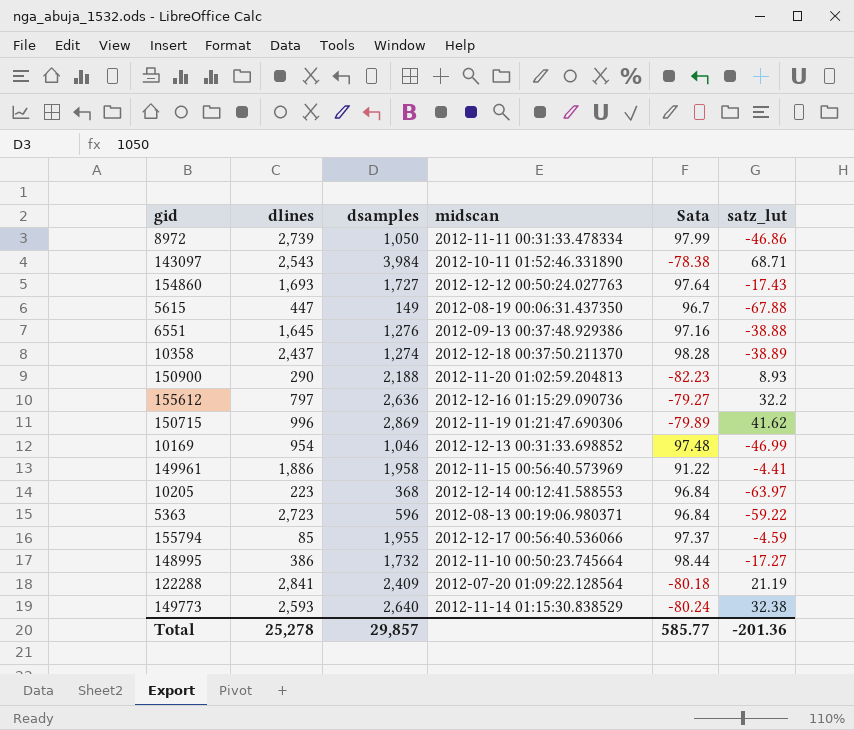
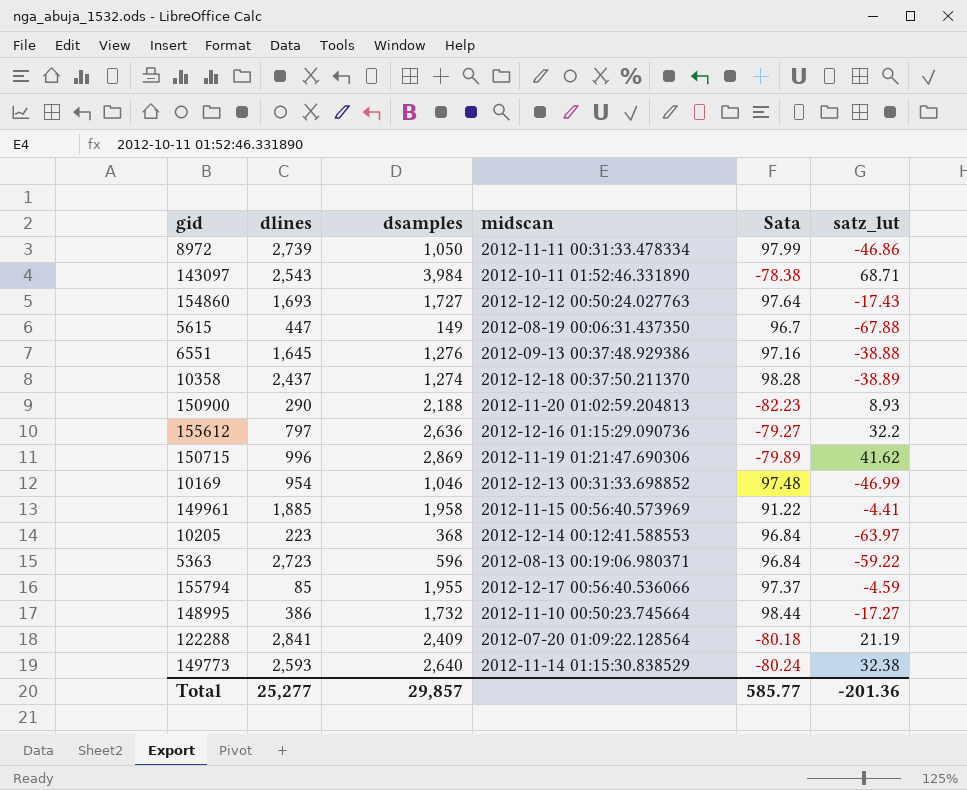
149961 | dlines: 1,886 -> 1,885
Total | dlines: 25,278 -> 25,277

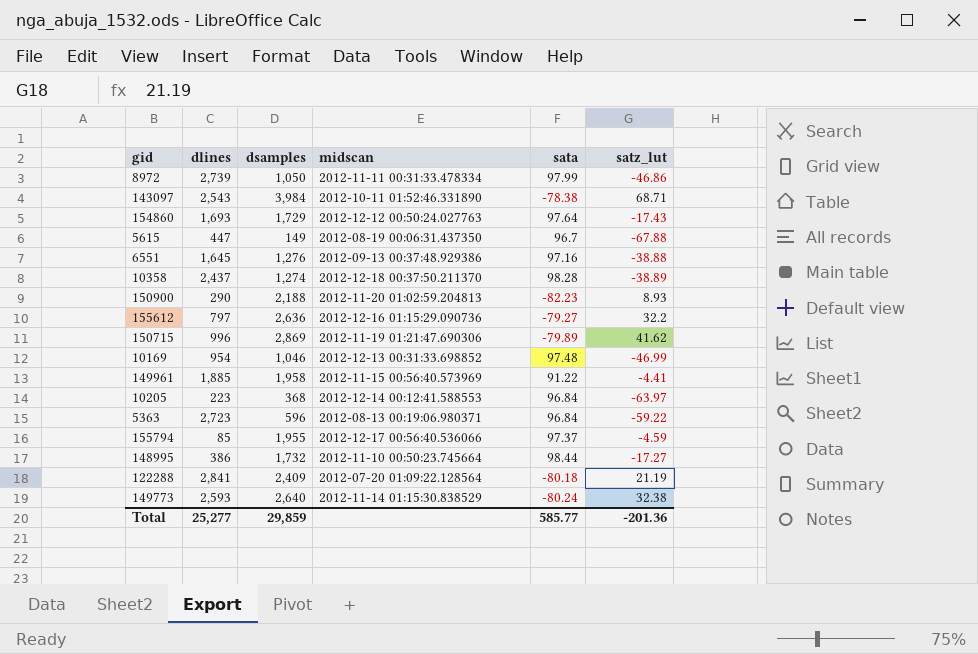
column name: Sata -> sata
154860 | dsamples: 1,727 -> 1,729
Total | dsamples: 29,857 -> 29,859

